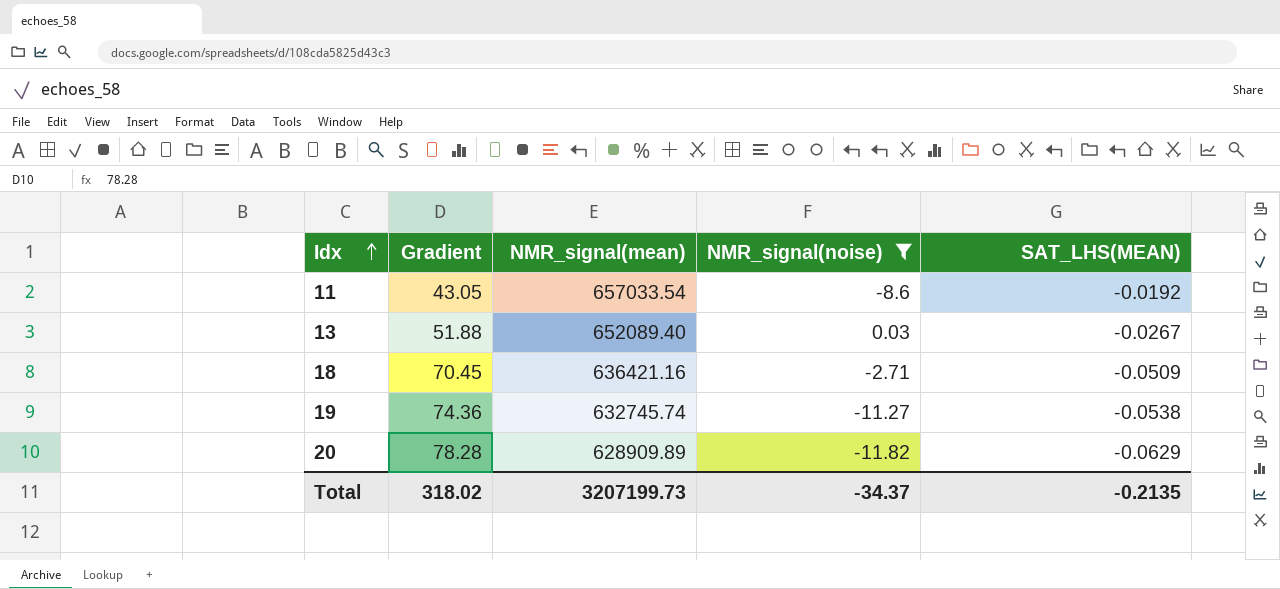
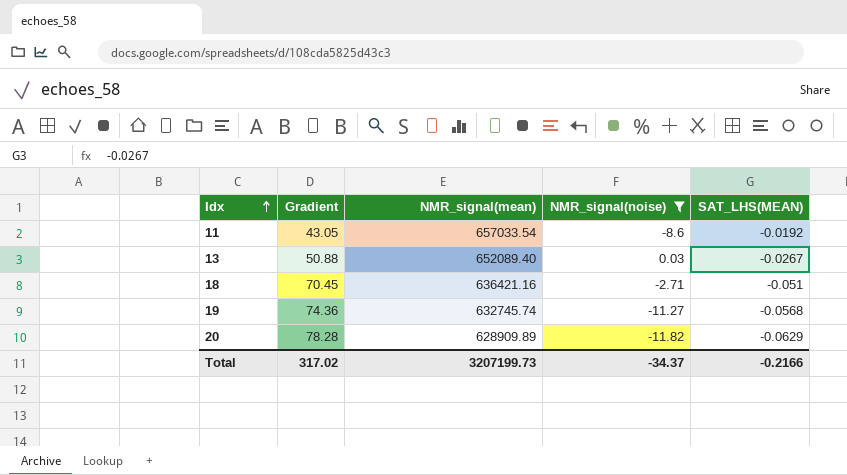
13 | Gradient: 51.88 -> 50.88
18 | SAT_LHS(MEAN): -0.0509 -> -0.051
19 | SAT_LHS(MEAN): -0.0538 -> -0.0568
Total | Gradient: 318.02 -> 317.02
Total | SAT_LHS(MEAN): -0.2135 -> -0.2166

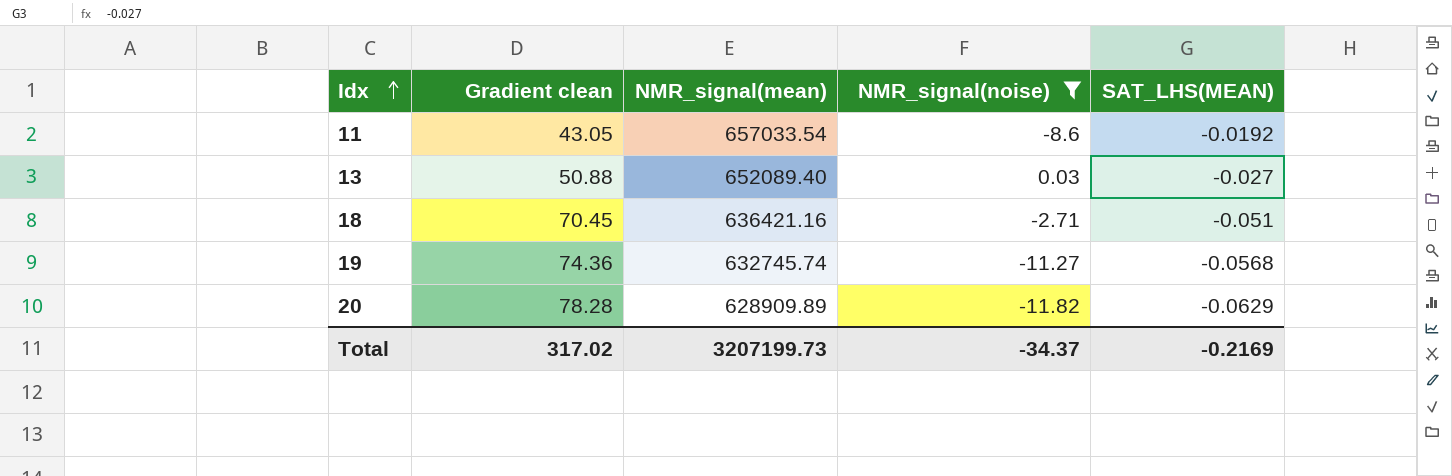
column name: Gradient -> Gradient clean
13 | SAT_LHS(MEAN): -0.0267 -> -0.027
Total | SAT_LHS(MEAN): -0.2166 -> -0.2169

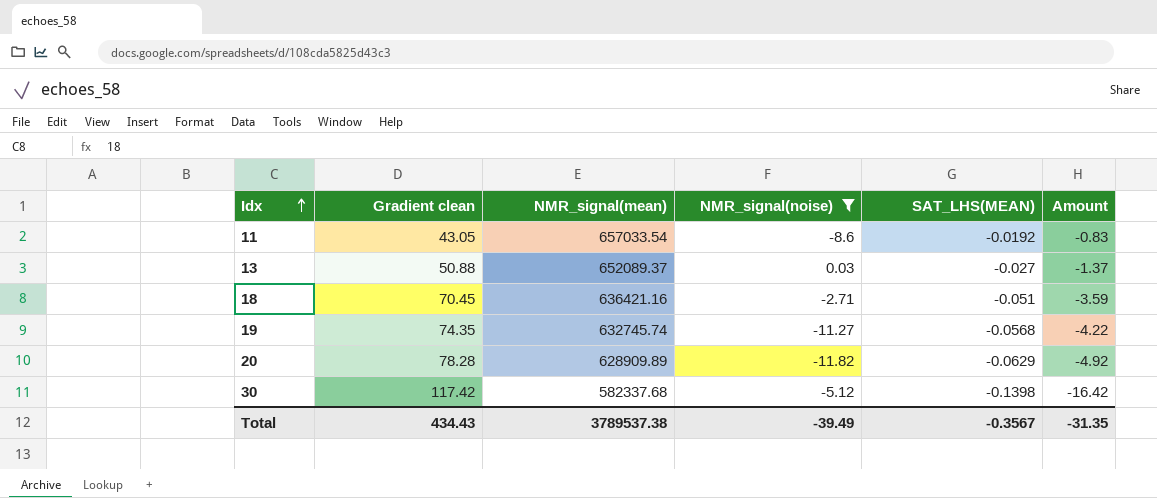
column Amount | formula: none -> [Gradient clean] * [SAT_LHS(MEAN)]
13 | NMR_signal(mean): 652089.40 -> 652089.37
19 | Gradient clean: 74.36 -> 74.35
row 30: none -> 117.42 | 582337.68 | -5.12 | -0.1398 | -16.42
Total | Gradient clean: 317.02 -> 434.43
Total | NMR_signal(mean): 3207199.73 -> 3789537.38
Total | NMR_signal(noise): -34.37 -> -39.49
Total | SAT_LHS(MEAN): -0.2169 -> -0.3567

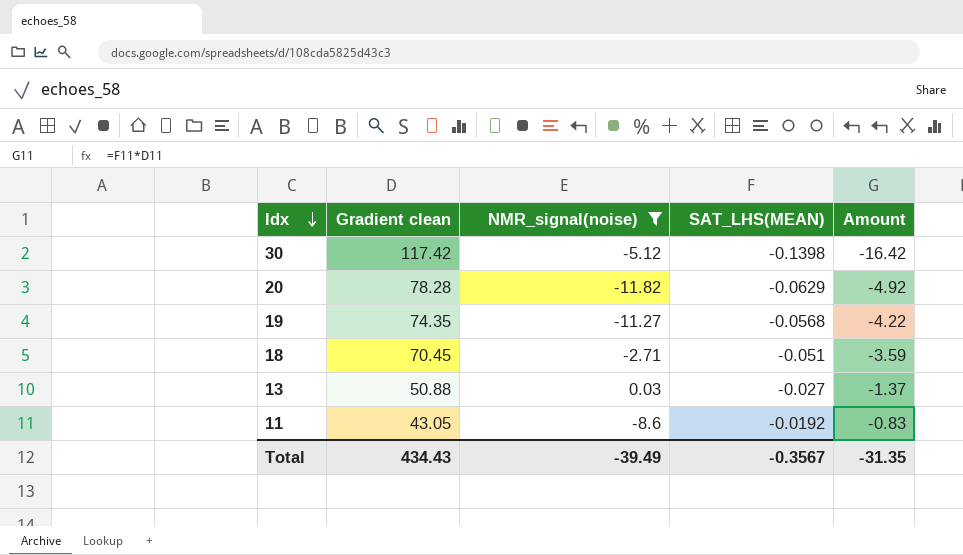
row order: Idx ascending -> Idx descending
column NMR_signal(mean) | position: 3 -> none

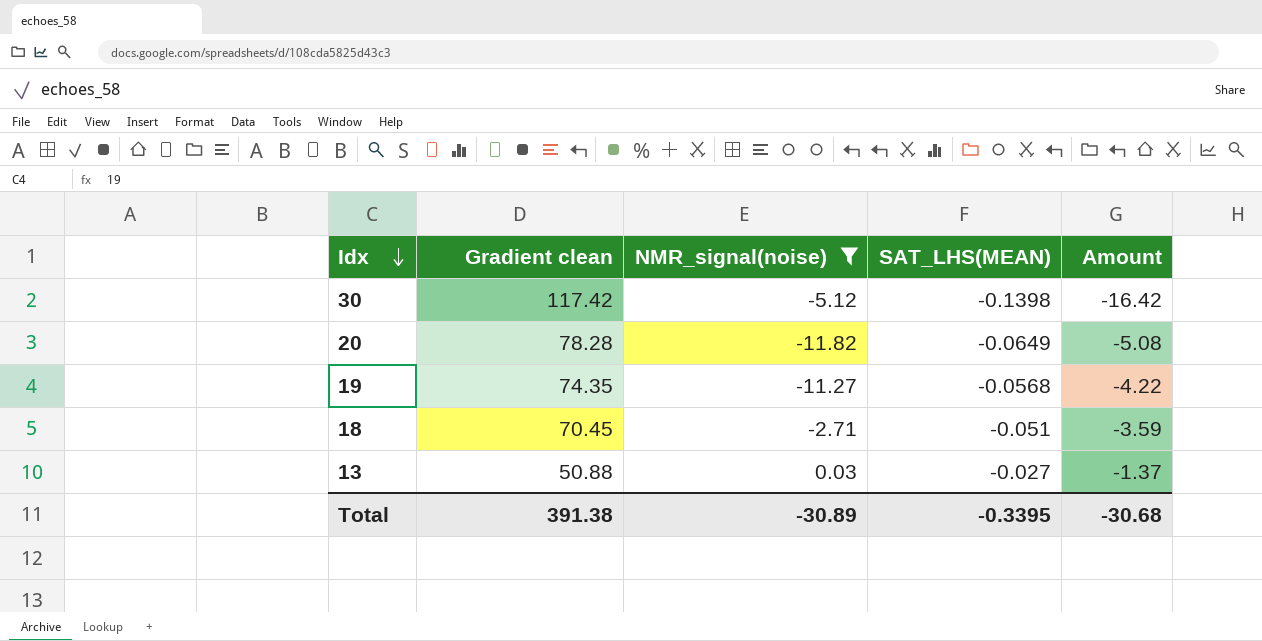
row 11: 43.05 | -8.6 | -0.0192 | -0.83 -> none
20 | SAT_LHS(MEAN): -0.0629 -> -0.0649
20 | Amount: -4.92 -> -5.08
Total | Gradient clean: 434.43 -> 391.38
Total | NMR_signal(noise): -39.49 -> -30.89
Total | SAT_LHS(MEAN): -0.3567 -> -0.3395
Total | Amount: -31.35 -> -30.68

